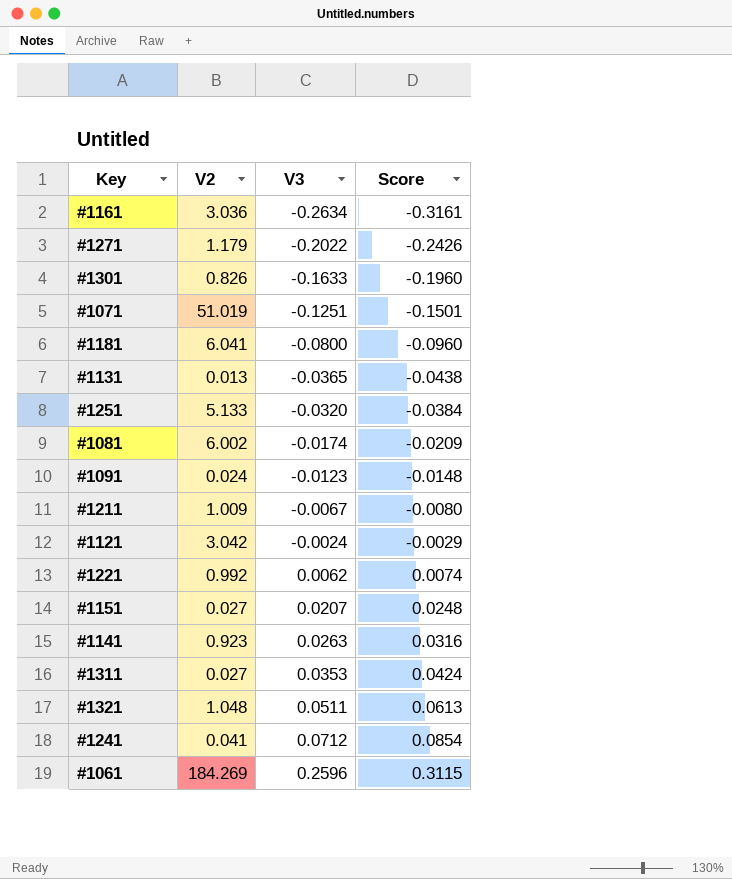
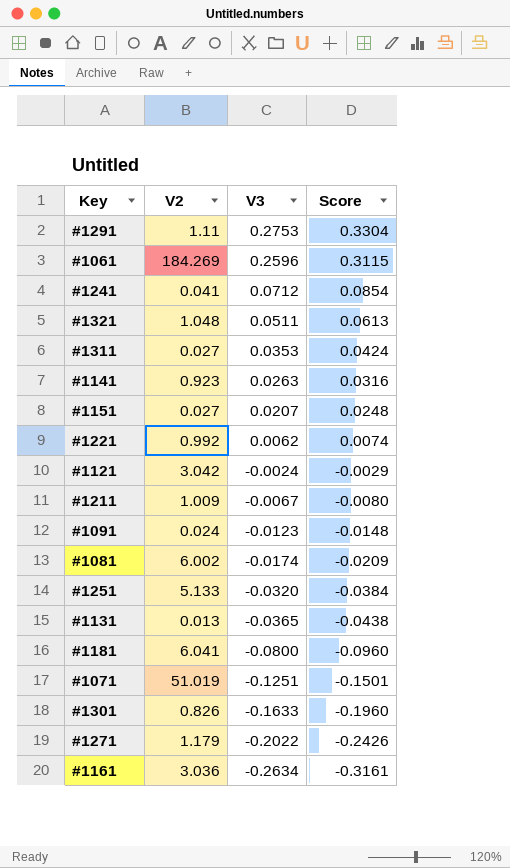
row order: V3 ascending -> V3 descending
row #1291: none -> 1.11 | 0.2753 | 0.3304

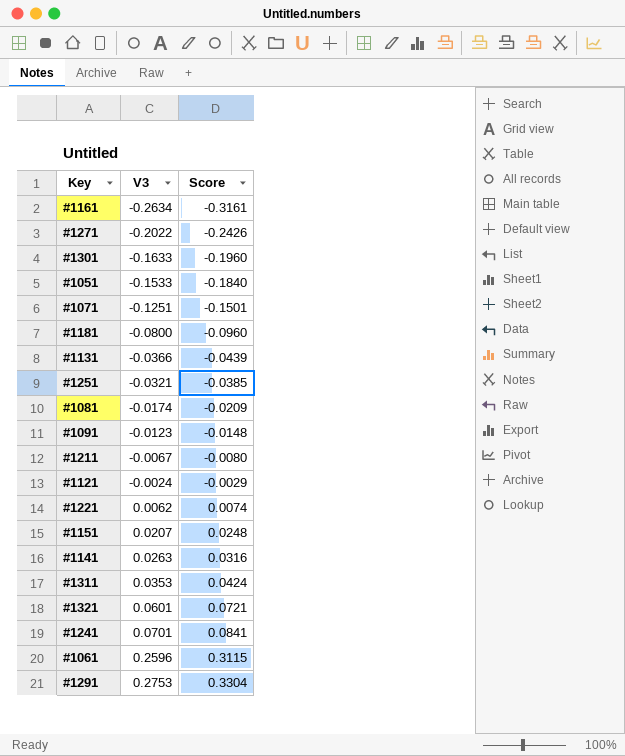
row order: V3 descending -> V3 ascending
column V2 | position: 2 -> none
row #1051: none -> -0.1533 | -0.1840
#1131 | V3: -0.0365 -> -0.0366
#1131 | Score: -0.0438 -> -0.0439
#1251 | V3: -0.0320 -> -0.0321
#1251 | Score: -0.0384 -> -0.0385
#1321 | V3: 0.0511 -> 0.0601
#1321 | Score: 0.0613 -> 0.0721
#1241 | V3: 0.0712 -> 0.0701
#1241 | Score: 0.0854 -> 0.0841

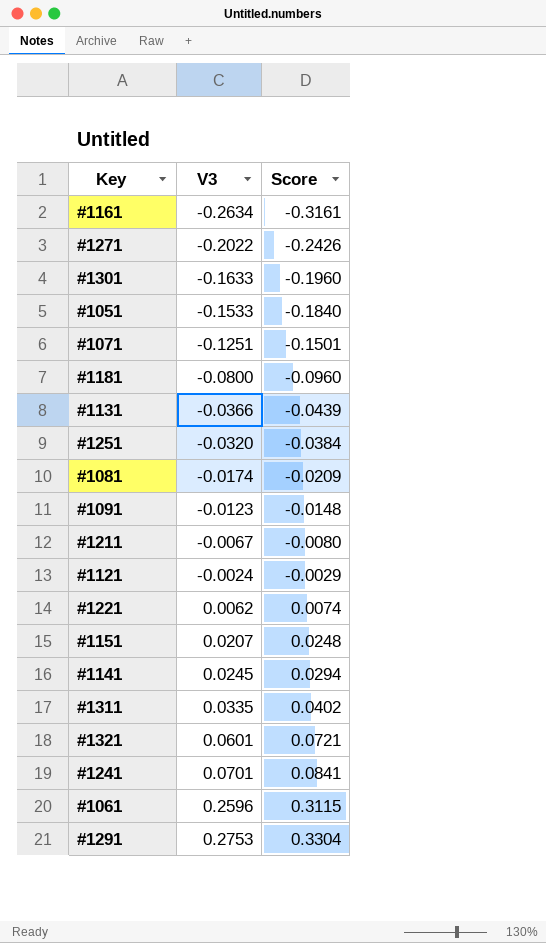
#1251 | V3: -0.0321 -> -0.0320
#1251 | Score: -0.0385 -> -0.0384
#1141 | V3: 0.0263 -> 0.0245
#1141 | Score: 0.0316 -> 0.0294
#1311 | V3: 0.0353 -> 0.0335
#1311 | Score: 0.0424 -> 0.0402

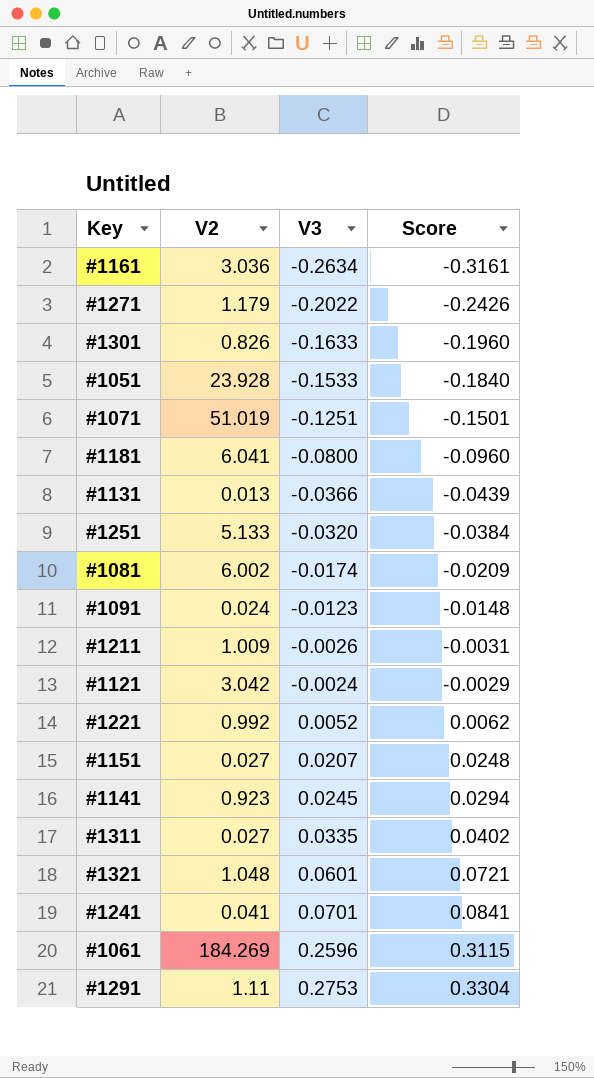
column V2 | position: none -> 2
#1211 | V3: -0.0067 -> -0.0026
#1211 | Score: -0.0080 -> -0.0031
#1221 | V3: 0.0062 -> 0.0052
#1221 | Score: 0.0074 -> 0.0062

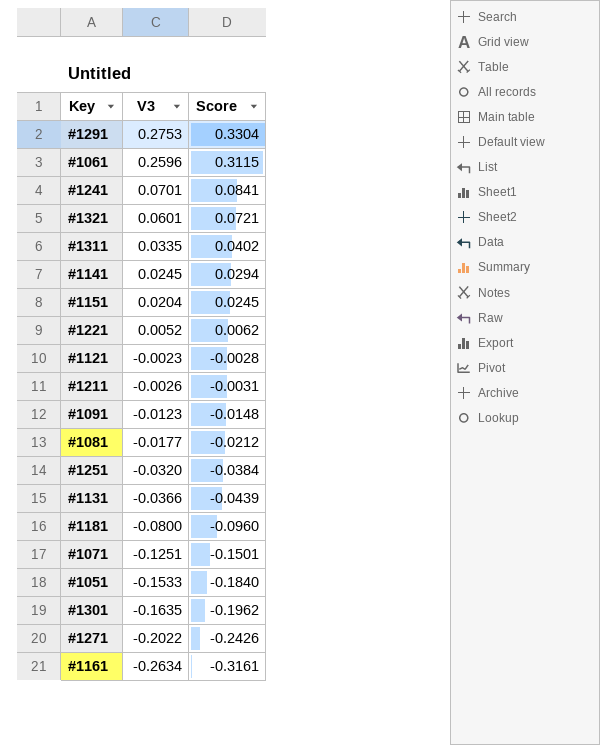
row order: V3 ascending -> V3 descending
column V2 | position: 2 -> none
#1151 | V3: 0.0207 -> 0.0204
#1151 | Score: 0.0248 -> 0.0245
#1121 | V3: -0.0024 -> -0.0023
#1121 | Score: -0.0029 -> -0.0028
#1081 | V3: -0.0174 -> -0.0177
#1081 | Score: -0.0209 -> -0.0212
#1301 | V3: -0.1633 -> -0.1635
#1301 | Score: -0.1960 -> -0.1962

